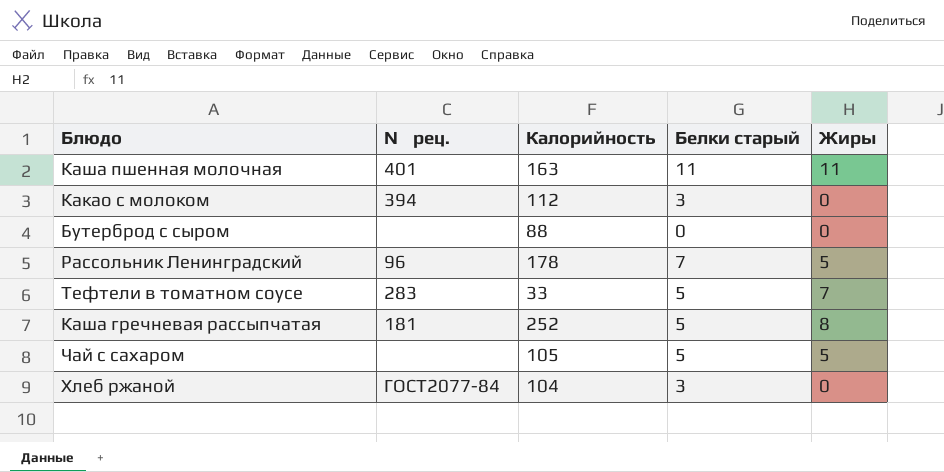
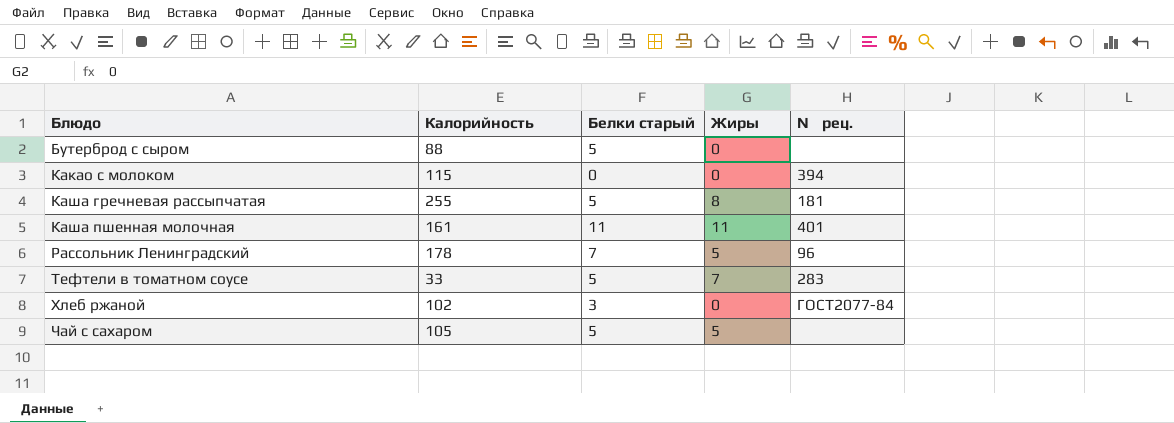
row order: none -> Блюдо ascending
column № рец. | position: 2 -> 5
Бутерброд с сыром | Белки старый: 0 -> 5
Какао с молоком | Калорийность: 112 -> 115
Какао с молоком | Белки старый: 3 -> 0
Каша гречневая рассыпчатая | Калорийность: 252 -> 255
Каша пшенная молочная | Калорийность: 163 -> 161
Хлеб ржаной | Калорийность: 104 -> 102

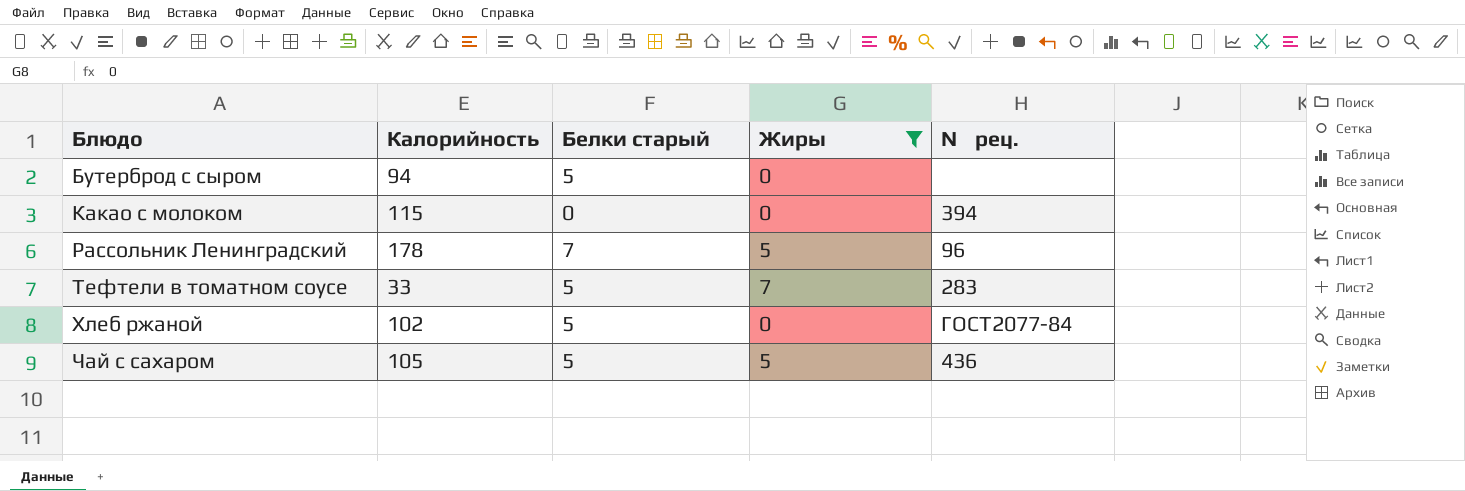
filter: none -> Жиры <= 7
Бутерброд с сыром | Калорийность: 88 -> 94
Хлеб ржаной | Белки старый: 3 -> 5
Чай с сахаром | № рец.: none -> 436

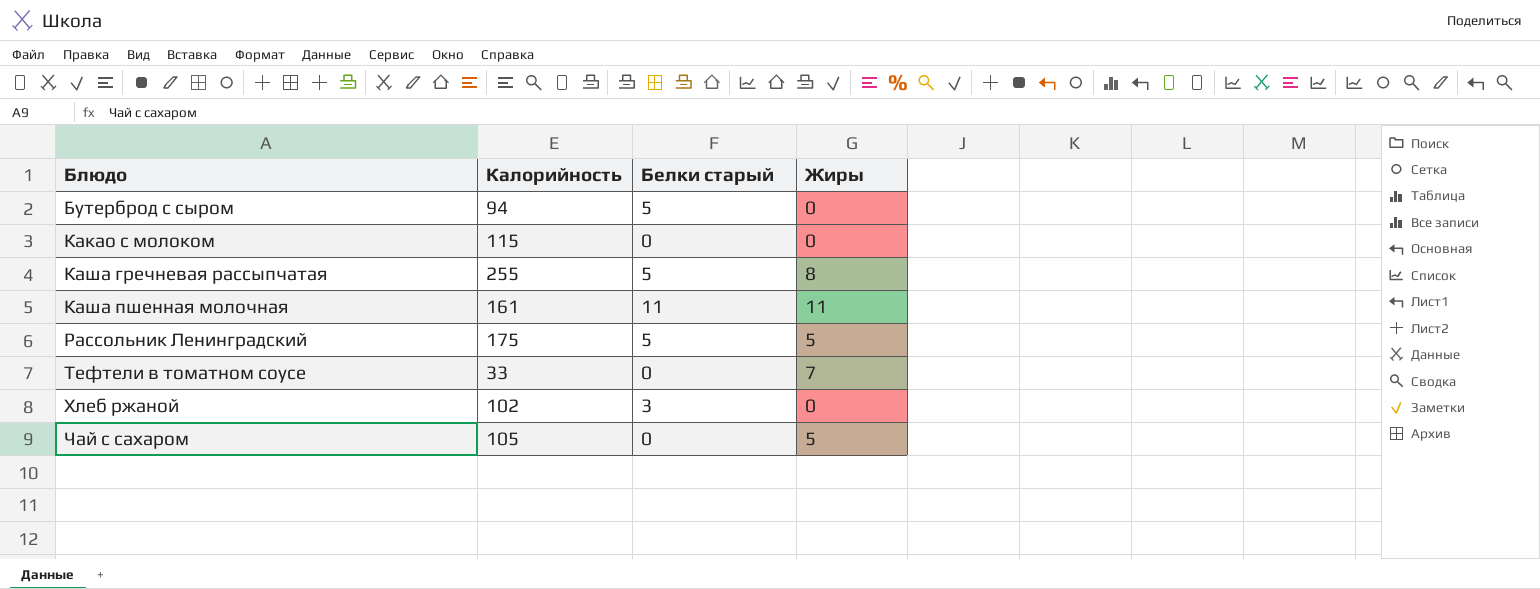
filter: Жиры <= 7 -> none
column № рец. | position: 5 -> none
Рассольник Ленинградский | Калорийность: 178 -> 175
Рассольник Ленинградский | Белки старый: 7 -> 5
Тефтели в томатном соусе | Белки старый: 5 -> 0
Хлеб ржаной | Белки старый: 5 -> 3
Чай с сахаром | Белки старый: 5 -> 0

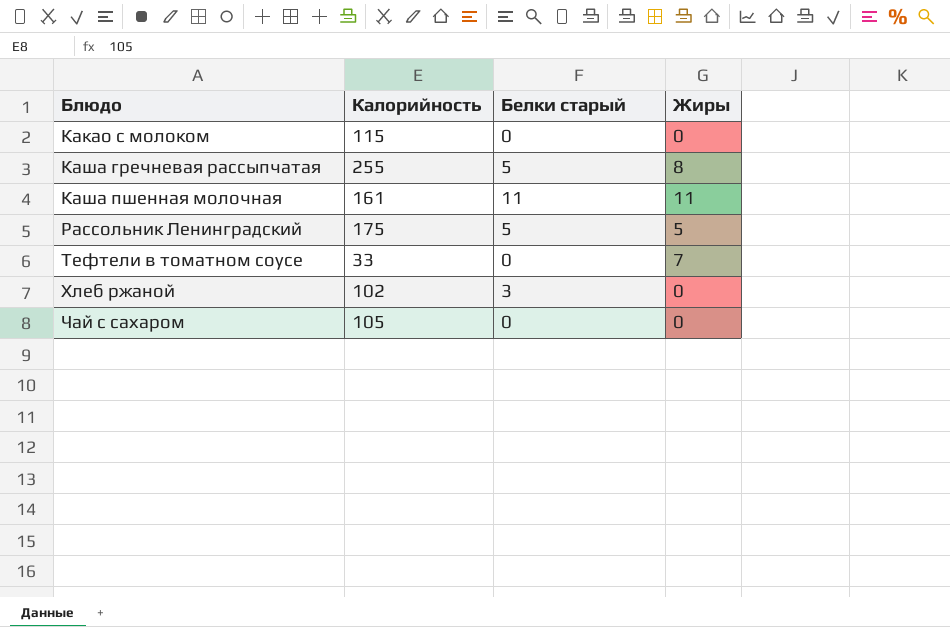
row Бутерброд с сыром: 94 | 5 | 0 -> none
Чай с сахаром | Жиры: 5 -> 0

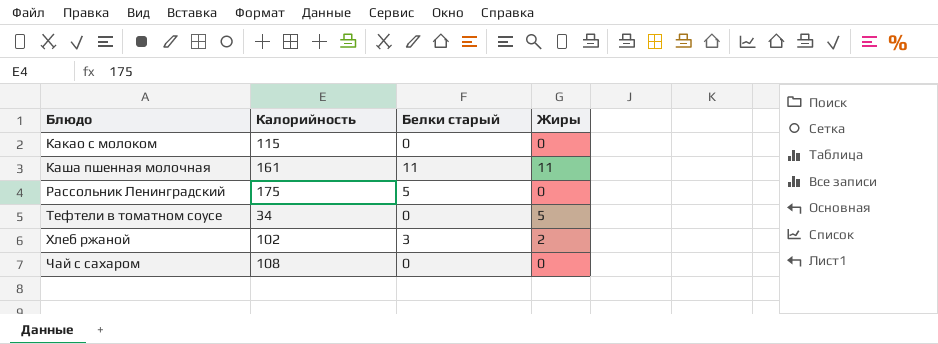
row Каша гречневая рассыпчатая: 255 | 5 | 8 -> none
Рассольник Ленинградский | Жиры: 5 -> 0
Тефтели в томатном соусе | Калорийность: 33 -> 34
Тефтели в томатном соусе | Жиры: 7 -> 5
Хлеб ржаной | Жиры: 0 -> 2
Чай с сахаром | Калорийность: 105 -> 108

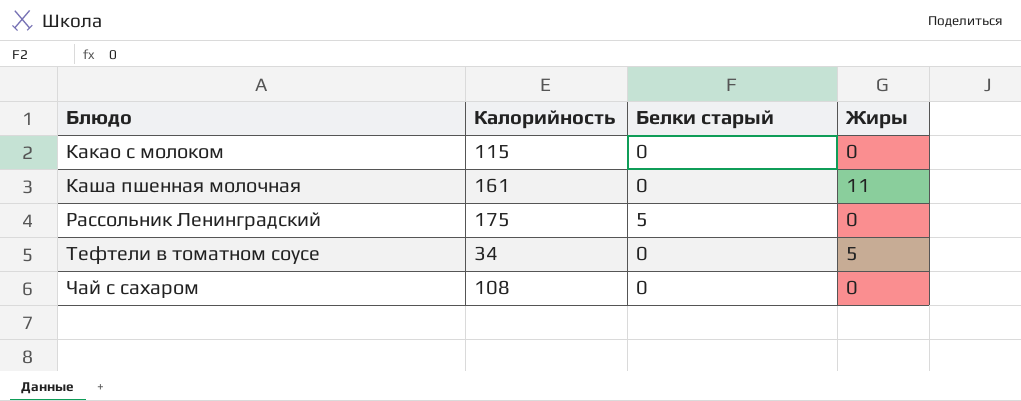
row Хлеб ржаной: 102 | 3 | 2 -> none
Каша пшенная молочная | Белки старый: 11 -> 0

